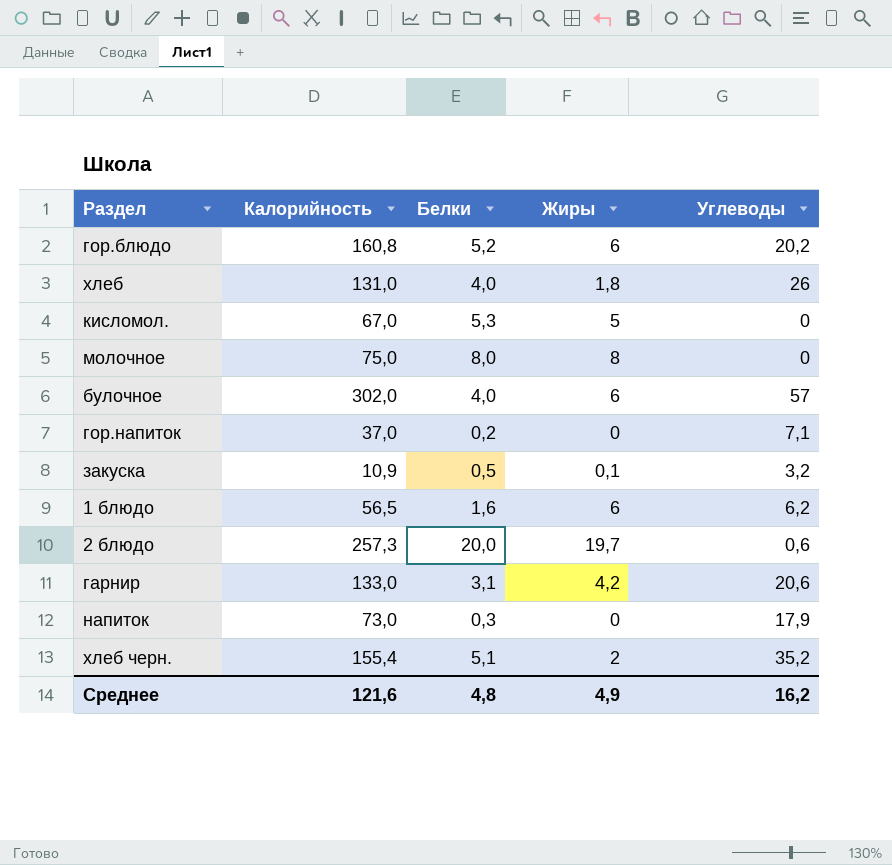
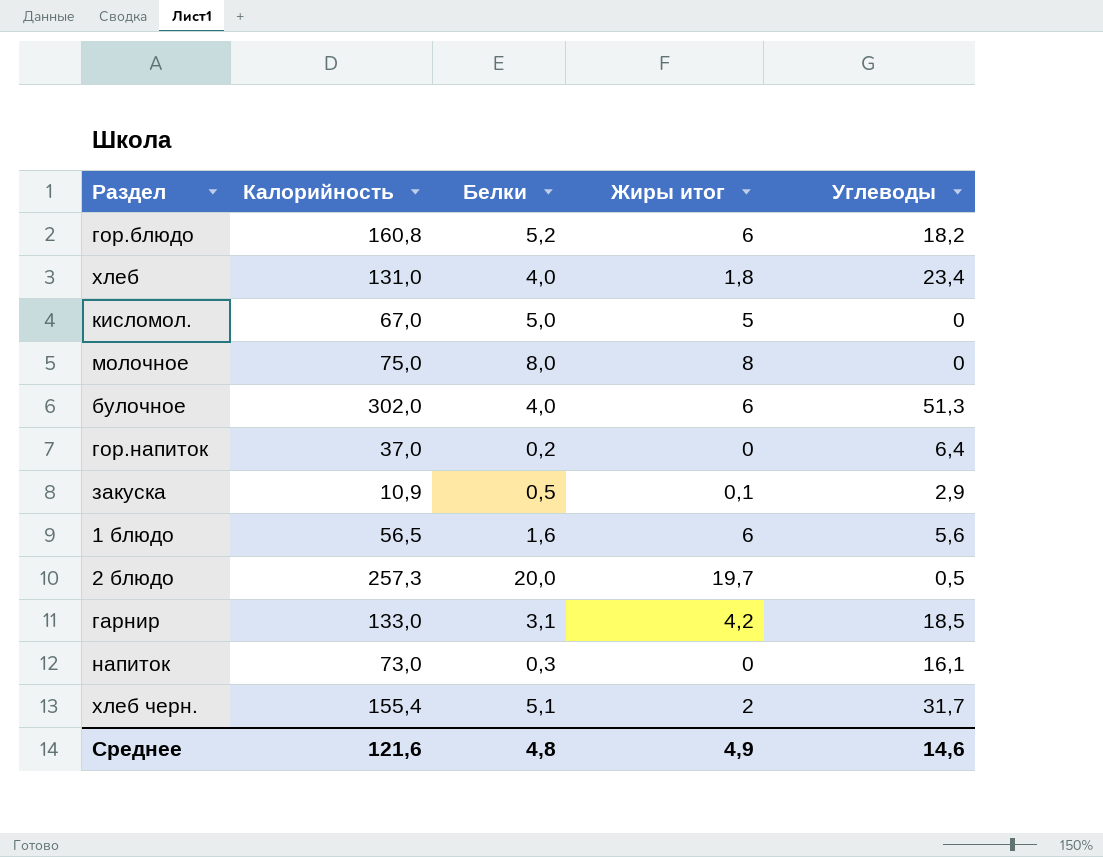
column name: Жиры -> Жиры итог
гор.блюдо | Углеводы: 20,2 -> 18,2
хлеб | Углеводы: 26 -> 23,4
кисломол. | Белки: 5,3 -> 5,0
булочное | Углеводы: 57 -> 51,3
гор.напиток | Углеводы: 7,1 -> 6,4
закуска | Углеводы: 3,2 -> 2,9
1 блюдо | Углеводы: 6,2 -> 5,6
2 блюдо | Углеводы: 0,6 -> 0,5
гарнир | Углеводы: 20,6 -> 18,5
напиток | Углеводы: 17,9 -> 16,1
хлеб черн. | Углеводы: 35,2 -> 31,7
Среднее | Углеводы: 16,2 -> 14,6

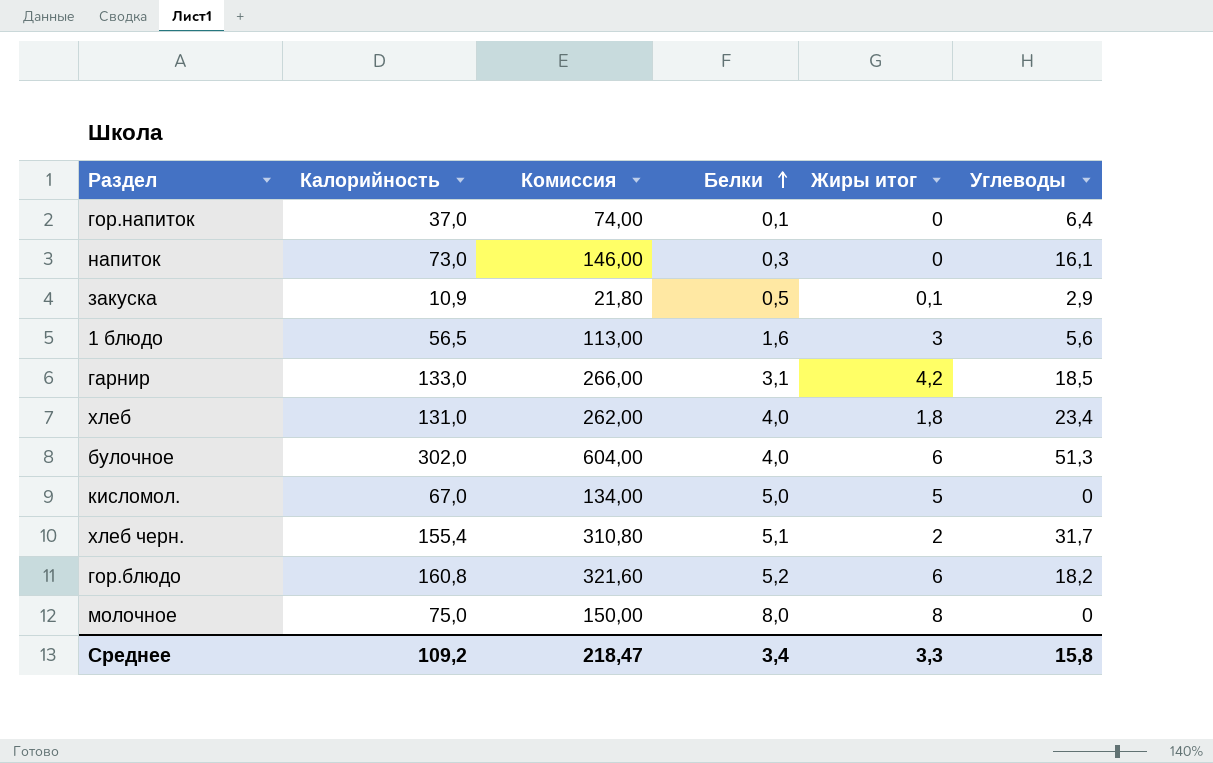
row order: none -> Белки ascending
column Комиссия | formula: none -> [Калорийность] * 2
row 2 блюдо: 257,3 | 20,0 | 19,7 | 0,5 -> none
гор.напиток | Белки: 0,2 -> 0,1
1 блюдо | Жиры итог: 6 -> 3
Среднее | Калорийность: 121,6 -> 109,2
Среднее | Белки: 4,8 -> 3,4
Среднее | Жиры итог: 4,9 -> 3,3
Среднее | Углеводы: 14,6 -> 15,8

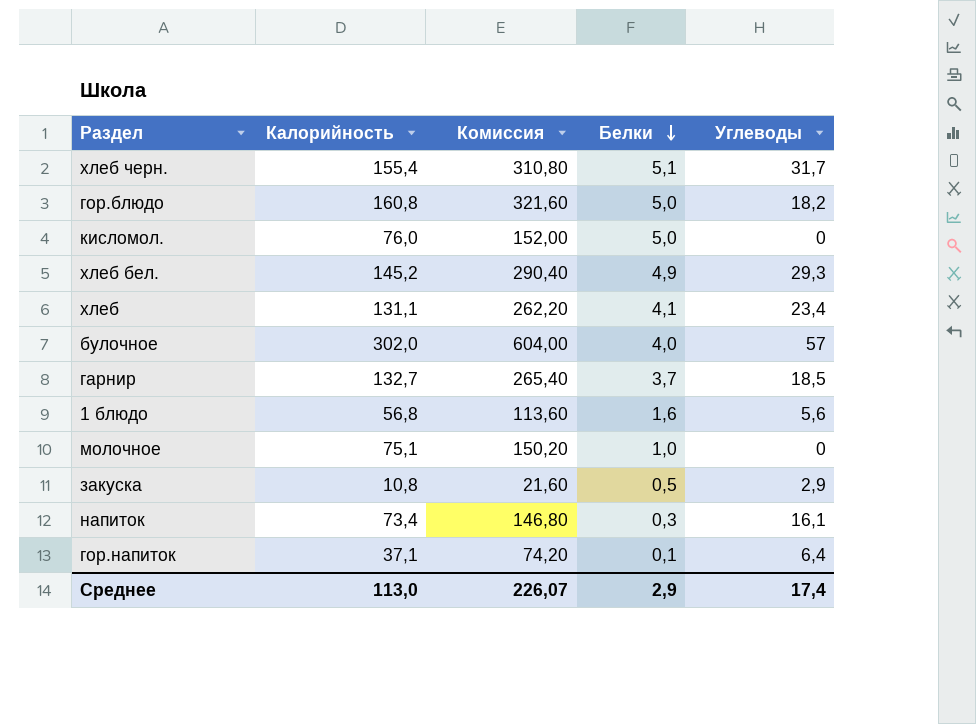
row order: Белки ascending -> Белки descending
column Жиры итог | position: 5 -> none
гор.блюдо | Белки: 5,2 -> 5,0
кисломол. | Калорийность: 67,0 -> 76,0
кисломол. | Комиссия: 134,00 -> 152,00
row хлеб бел.: none -> 145,2 | 290,40 | 4,9 | 29,3
хлеб | Калорийность: 131,0 -> 131,1
хлеб | Комиссия: 262,00 -> 262,20
хлеб | Белки: 4,0 -> 4,1
булочное | Углеводы: 51,3 -> 57
гарнир | Калорийность: 133,0 -> 132,7
гарнир | Комиссия: 266,00 -> 265,40
гарнир | Белки: 3,1 -> 3,7
1 блюдо | Калорийность: 56,5 -> 56,8
1 блюдо | Комиссия: 113,00 -> 113,60
молочное | Калорийность: 75,0 -> 75,1
молочное | Комиссия: 150,00 -> 150,20
молочное | Белки: 8,0 -> 1,0
закуска | Калорийность: 10,9 -> 10,8
закуска | Комиссия: 21,80 -> 21,60
напиток | Калорийность: 73,0 -> 73,4
напиток | Комиссия: 146,00 -> 146,80
гор.напиток | Калорийность: 37,0 -> 37,1
гор.напиток | Комиссия: 74,00 -> 74,20
Среднее | Калорийность: 109,2 -> 113,0
Среднее | Комиссия: 218,47 -> 226,07
Среднее | Белки: 3,4 -> 2,9
Среднее | Углеводы: 15,8 -> 17,4

